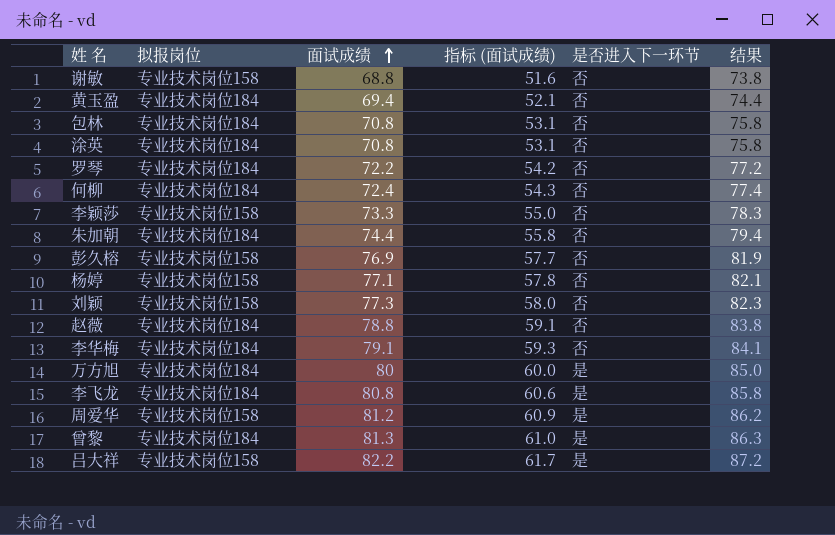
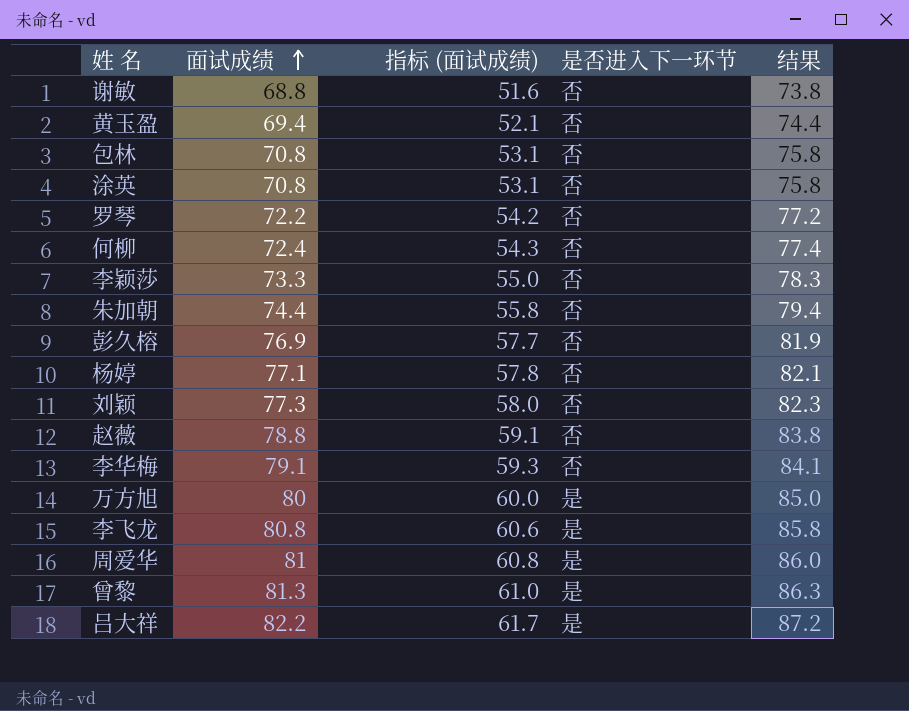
column 拟报岗位 | position: 2 -> none
周爱华 | 面试成绩: 81.2 -> 81
周爱华 | 指标 (面试成绩): 60.9 -> 60.8
周爱华 | 结果: 86.2 -> 86.0

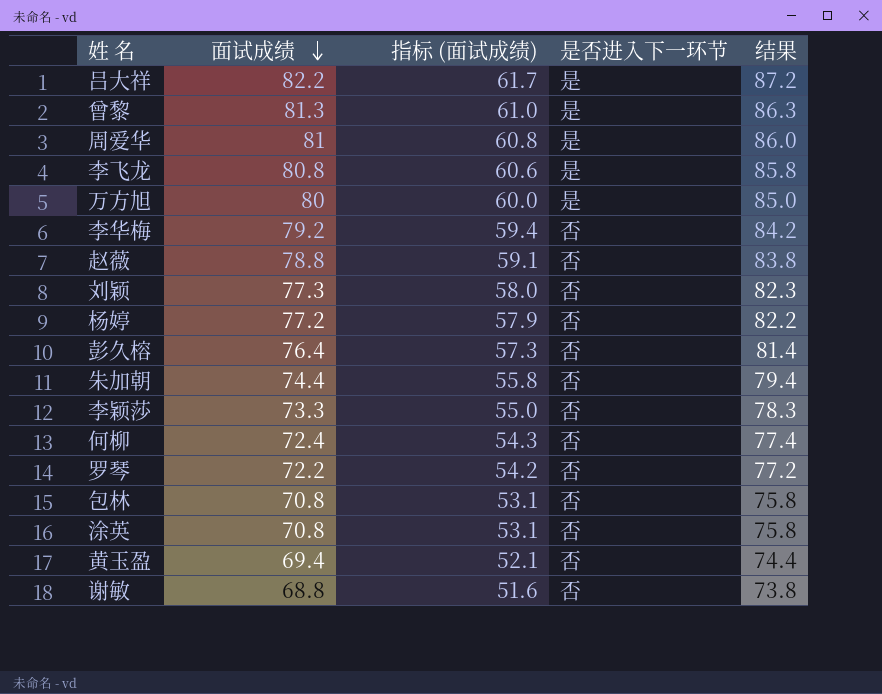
row order: 面试成绩 ascending -> 面试成绩 descending
李华梅 | 面试成绩: 79.1 -> 79.2
李华梅 | 指标 (面试成绩): 59.3 -> 59.4
李华梅 | 结果: 84.1 -> 84.2
杨婷 | 面试成绩: 77.1 -> 77.2
杨婷 | 指标 (面试成绩): 57.8 -> 57.9
杨婷 | 结果: 82.1 -> 82.2
彭久榕 | 面试成绩: 76.9 -> 76.4
彭久榕 | 指标 (面试成绩): 57.7 -> 57.3
彭久榕 | 结果: 81.9 -> 81.4

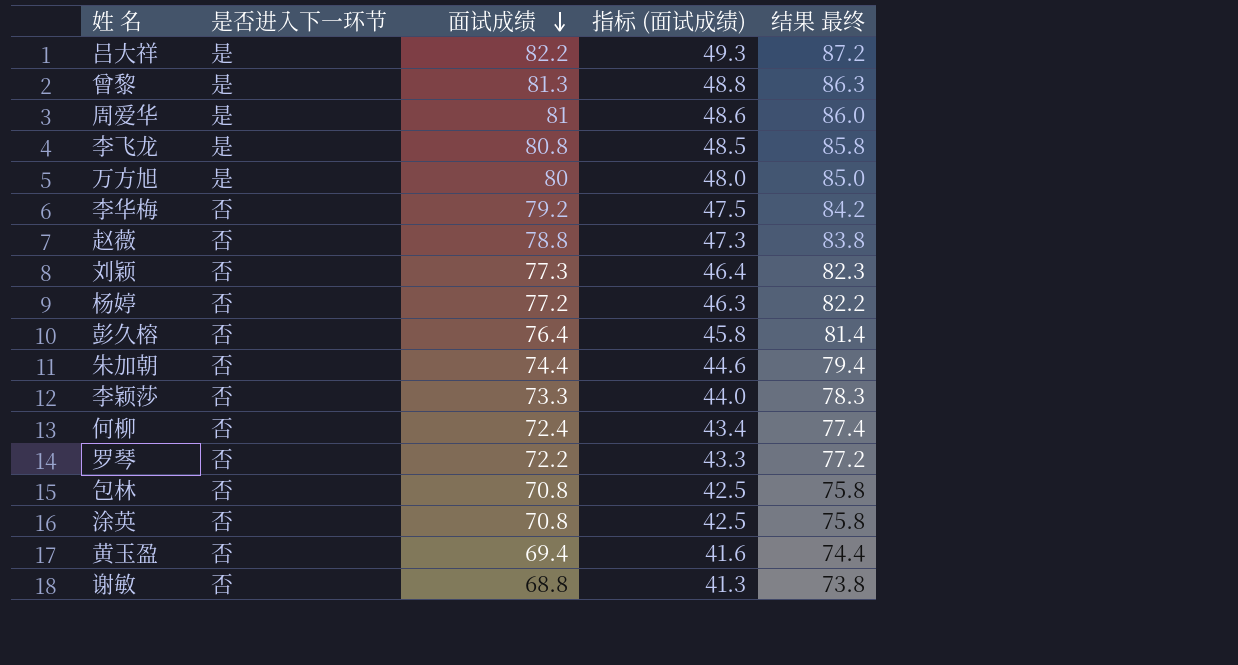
column 是否进入下一环节 | position: 4 -> 2
column 指标 (面试成绩) | formula: [面试成绩] * 0.75 -> [面试成绩] * 0.6
column name: 结果 -> 结果 最终

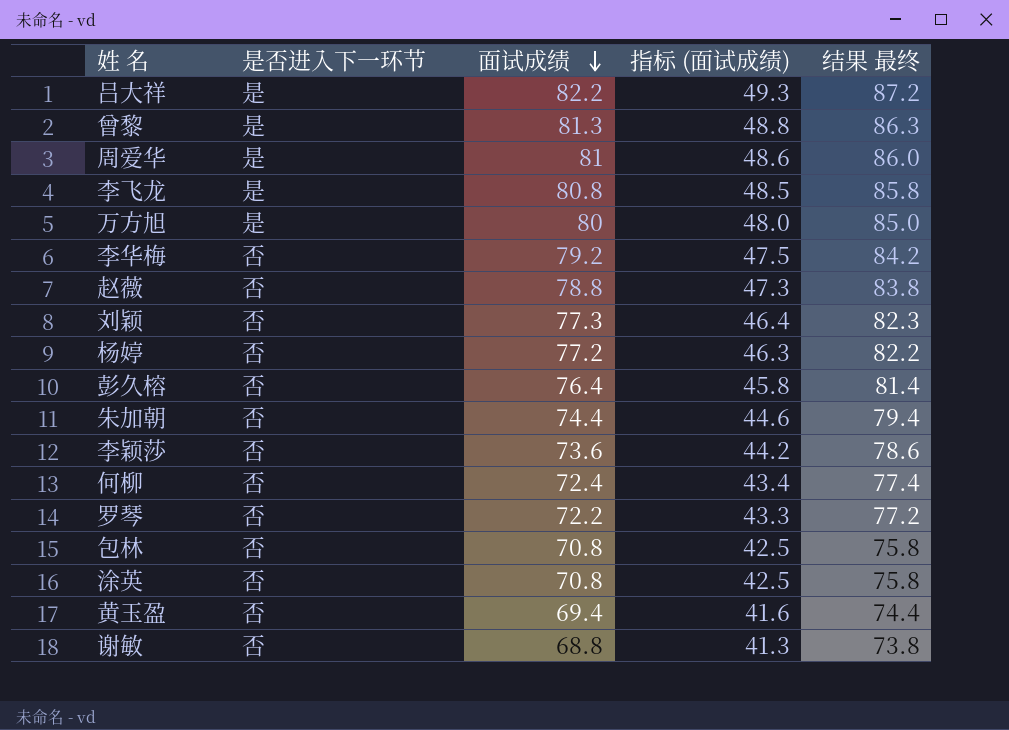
李颖莎 | 面试成绩: 73.3 -> 73.6
李颖莎 | 指标 (面试成绩): 44.0 -> 44.2
李颖莎 | 结果 最终: 78.3 -> 78.6

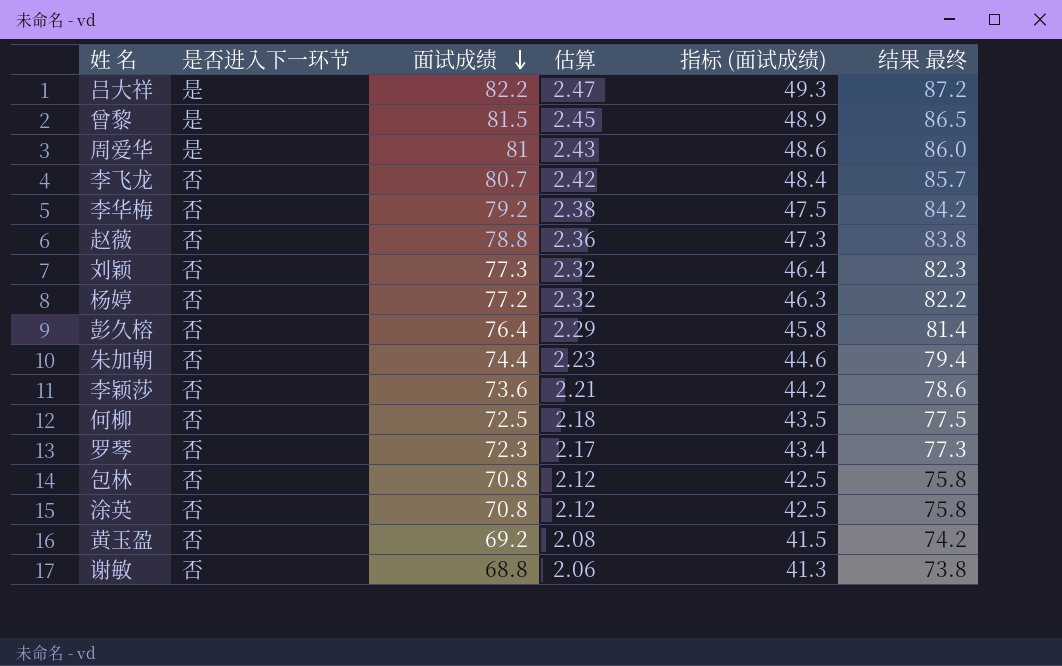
column 估算 | formula: none -> [面试成绩] * 0.03
row 万方旭: 是 | 80 | 48.0 | 85.0 -> none
曾黎 | 面试成绩: 81.3 -> 81.5
曾黎 | 指标 (面试成绩): 48.8 -> 48.9
曾黎 | 结果 最终: 86.3 -> 86.5
李飞龙 | 是否进入下一环节: 是 -> 否
李飞龙 | 面试成绩: 80.8 -> 80.7
李飞龙 | 指标 (面试成绩): 48.5 -> 48.4
李飞龙 | 结果 最终: 85.8 -> 85.7
何柳 | 面试成绩: 72.4 -> 72.5
何柳 | 指标 (面试成绩): 43.4 -> 43.5
何柳 | 结果 最终: 77.4 -> 77.5
罗琴 | 面试成绩: 72.2 -> 72.3
罗琴 | 指标 (面试成绩): 43.3 -> 43.4
罗琴 | 结果 最终: 77.2 -> 77.3
黄玉盈 | 面试成绩: 69.4 -> 69.2
黄玉盈 | 指标 (面试成绩): 41.6 -> 41.5
黄玉盈 | 结果 最终: 74.4 -> 74.2

